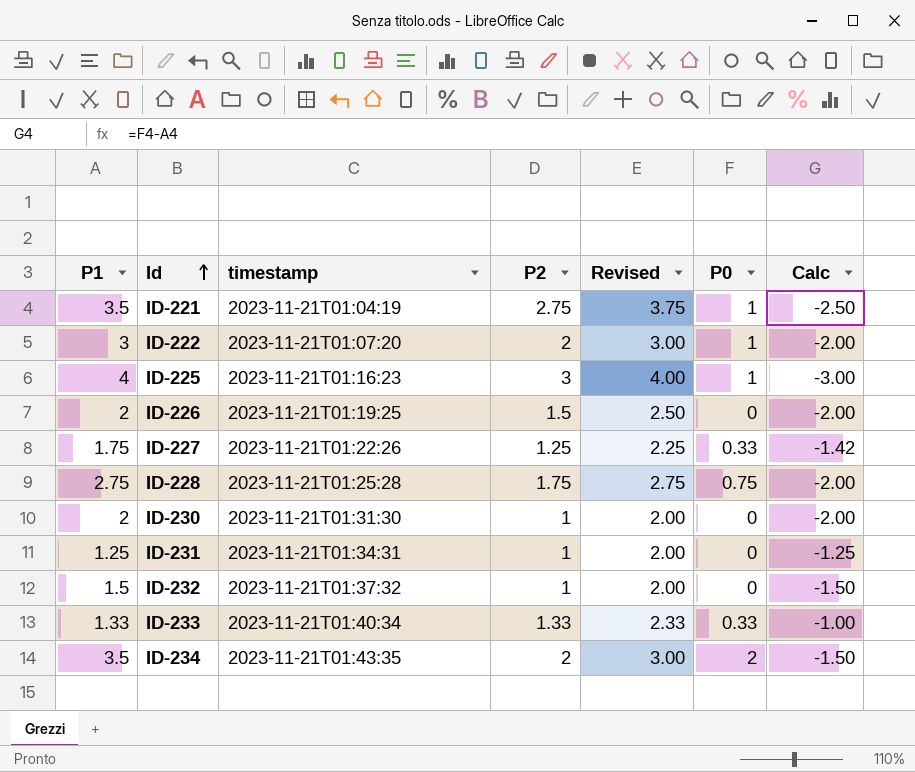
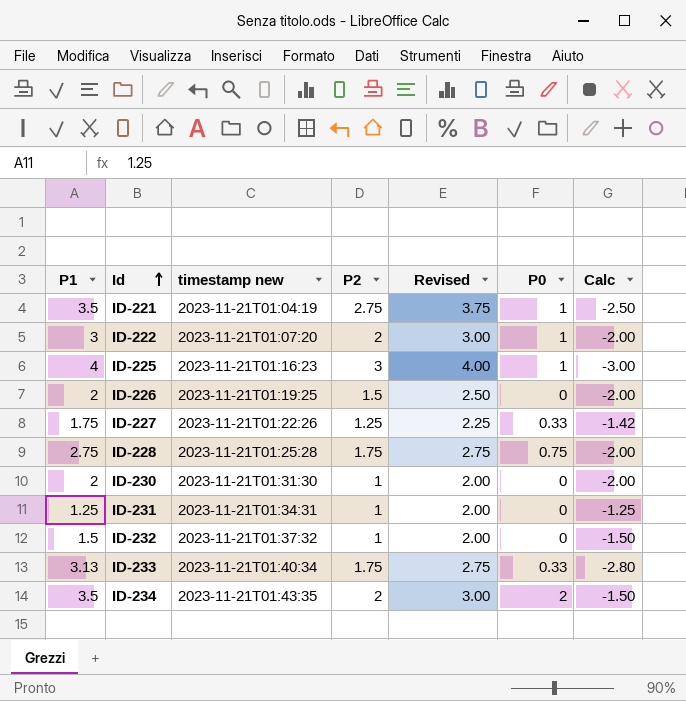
column name: timestamp -> timestamp new
ID-233 | P1: 1.33 -> 3.13
ID-233 | P2: 1.33 -> 1.75
ID-233 | Revised: 2.33 -> 2.75
ID-233 | Calc: -1.00 -> -2.80

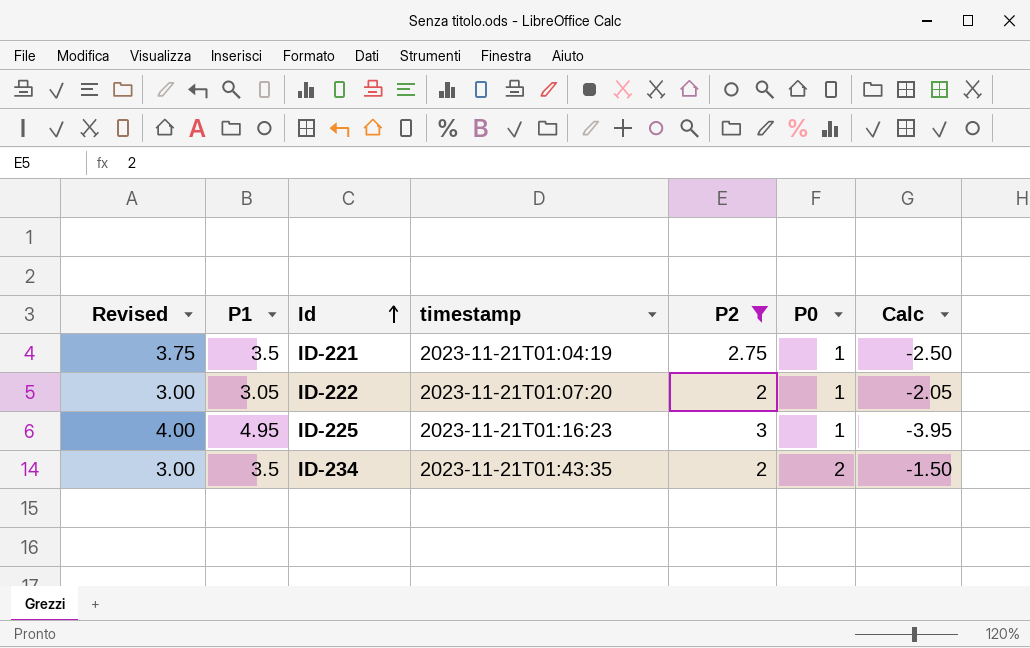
filter: none -> P2 >= 2
column Revised | position: 5 -> 1
column name: timestamp new -> timestamp
ID-222 | P1: 3 -> 3.05
ID-222 | Calc: -2.00 -> -2.05
ID-225 | P1: 4 -> 4.95
ID-225 | Calc: -3.00 -> -3.95

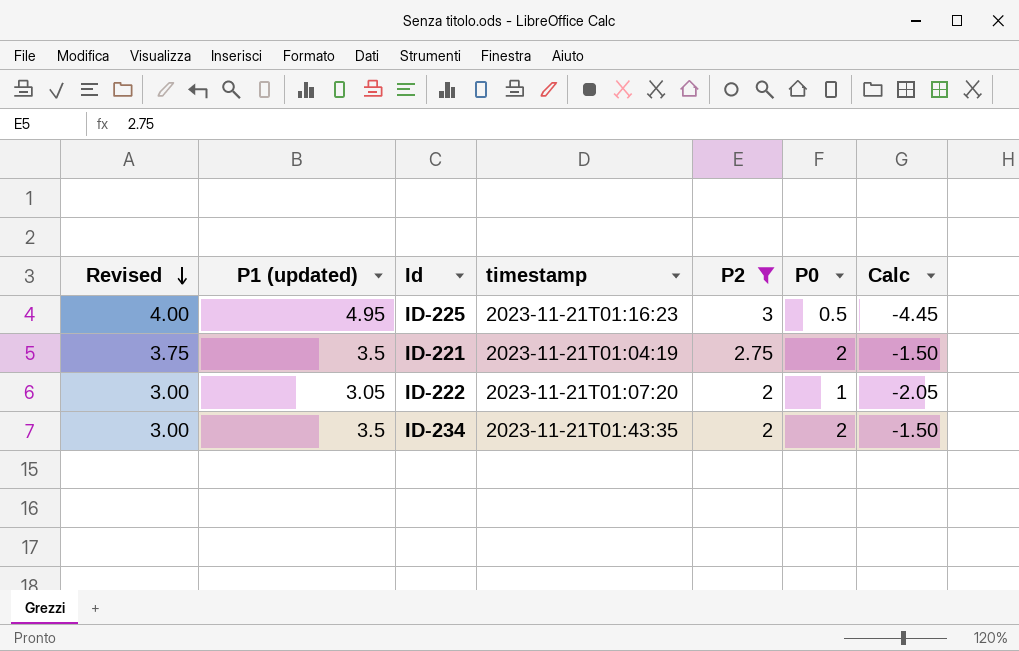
row order: Id ascending -> Revised descending
column name: P1 -> P1 (updated)
ID-225 | P0: 1 -> 0.5
ID-225 | Calc: -3.95 -> -4.45
ID-221 | P0: 1 -> 2
ID-221 | Calc: -2.50 -> -1.50

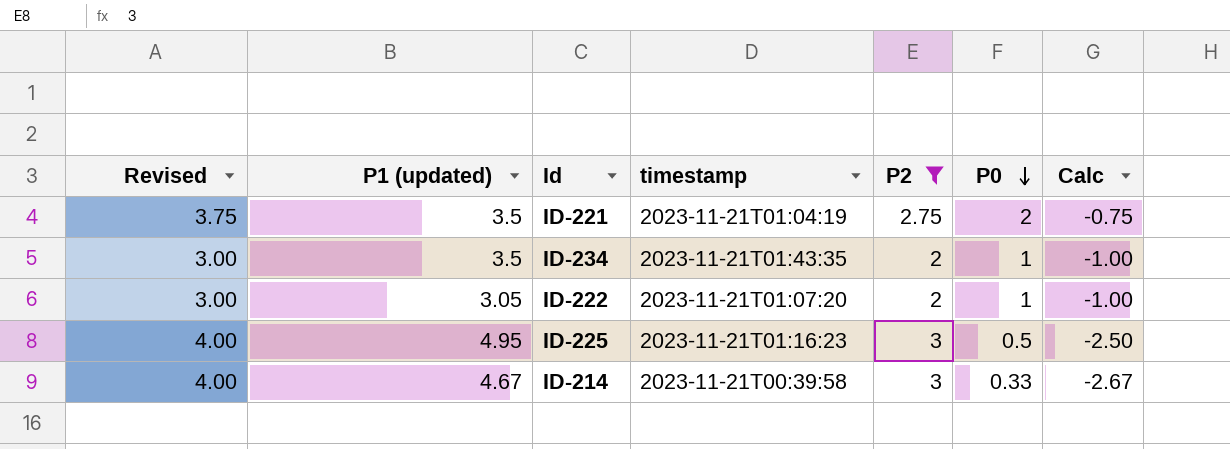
row order: Revised descending -> P0 descending
column Calc | formula: [P0] - [P1 (updated)] -> [P0] - [P2]
ID-234 | P0: 2 -> 1
row ID-214: none -> 4.00 | 4.67 | 2023-11-21T00:39:58 | 3 | 0.33 | -2.67

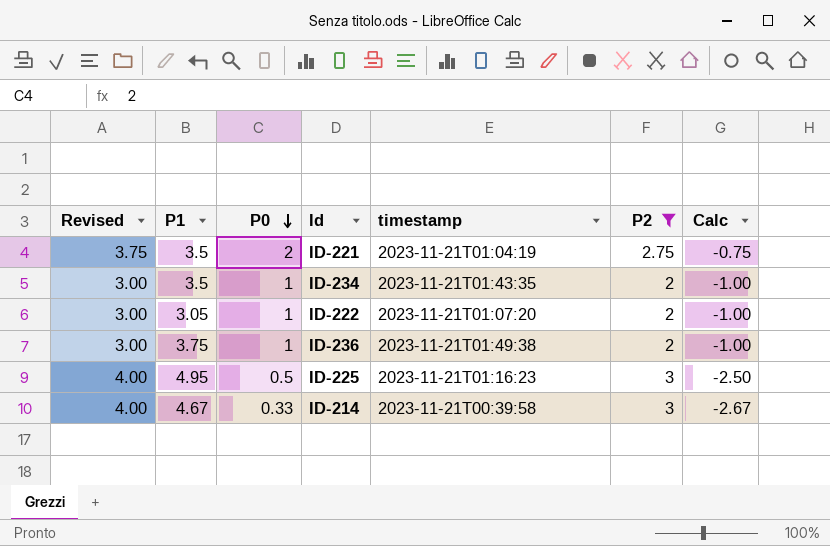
column name: P1 (updated) -> P1
column P0 | position: 6 -> 3
row ID-236: none -> 3.00 | 3.75 | 1 | 2023-11-21T01:49:38 | 2 | -1.00

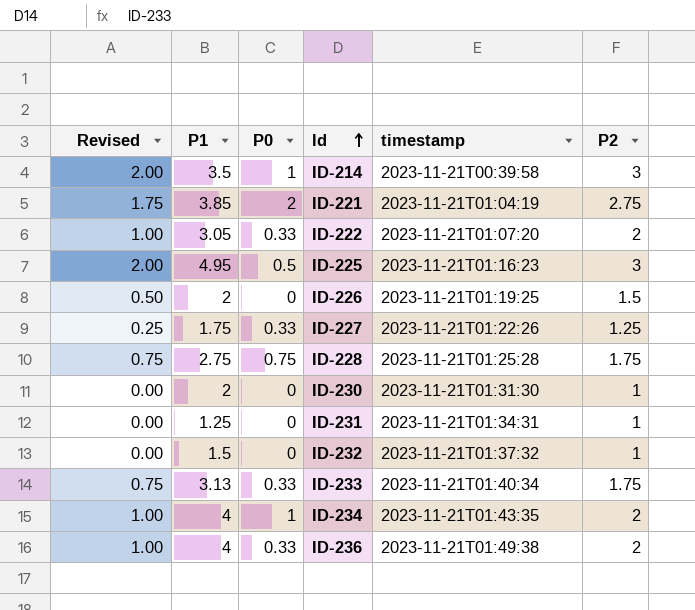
filter: P2 >= 2 -> none
row order: P0 descending -> Id ascending
column Calc | formula: [P0] - [P2] -> none
column Revised | formula: [P2] + 1 -> [P2] - 1
ID-214 | P1: 4.67 -> 3.5
ID-214 | P0: 0.33 -> 1
ID-221 | P1: 3.5 -> 3.85
ID-222 | P0: 1 -> 0.33
ID-234 | P1: 3.5 -> 4
ID-236 | P1: 3.75 -> 4
ID-236 | P0: 1 -> 0.33

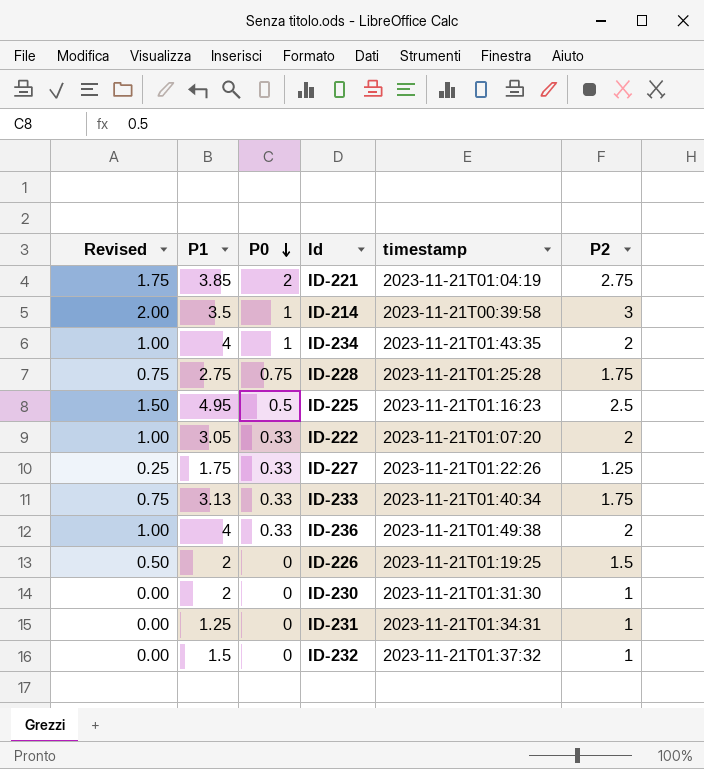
row order: Id ascending -> P0 descending
ID-225 | Revised: 2.00 -> 1.50
ID-225 | P2: 3 -> 2.5

